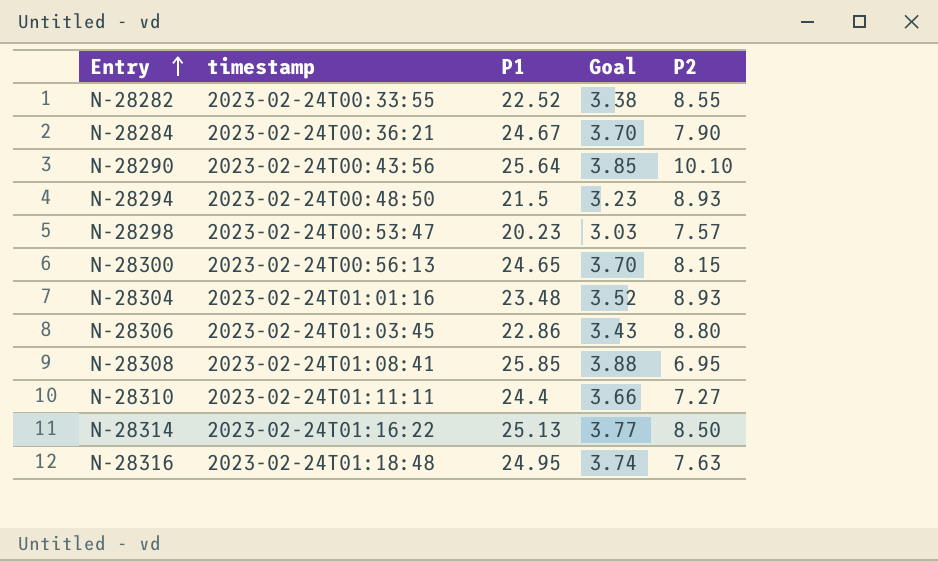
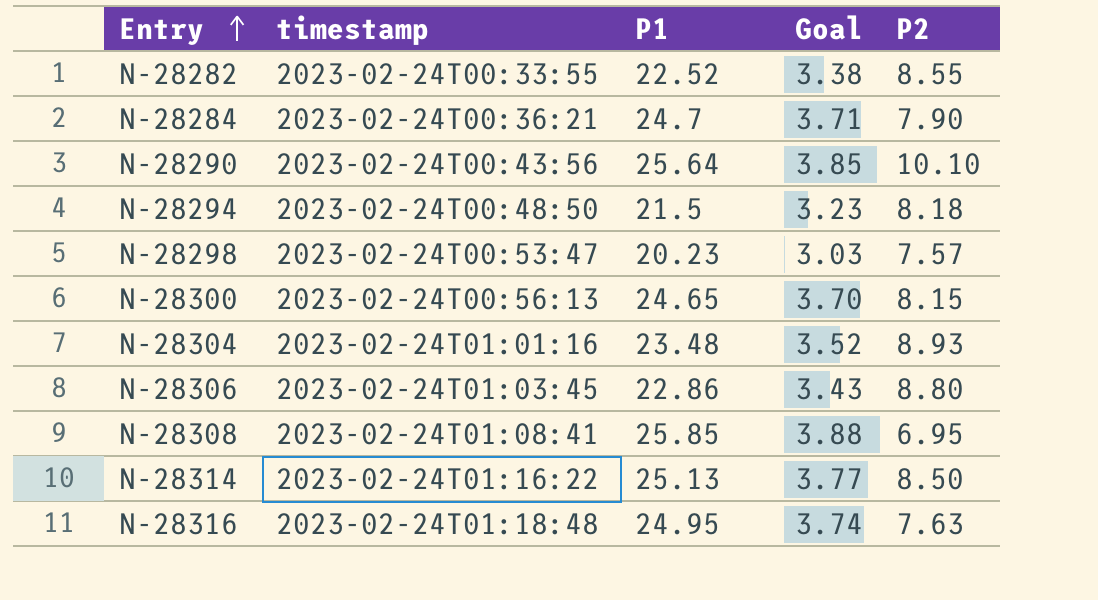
row N-28310: 2023-02-24T01:11:11 | 24.4 | 3.66 | 7.27 -> none
N-28284 | P1: 24.67 -> 24.7
N-28284 | Goal: 3.70 -> 3.71
N-28294 | P2: 8.93 -> 8.18

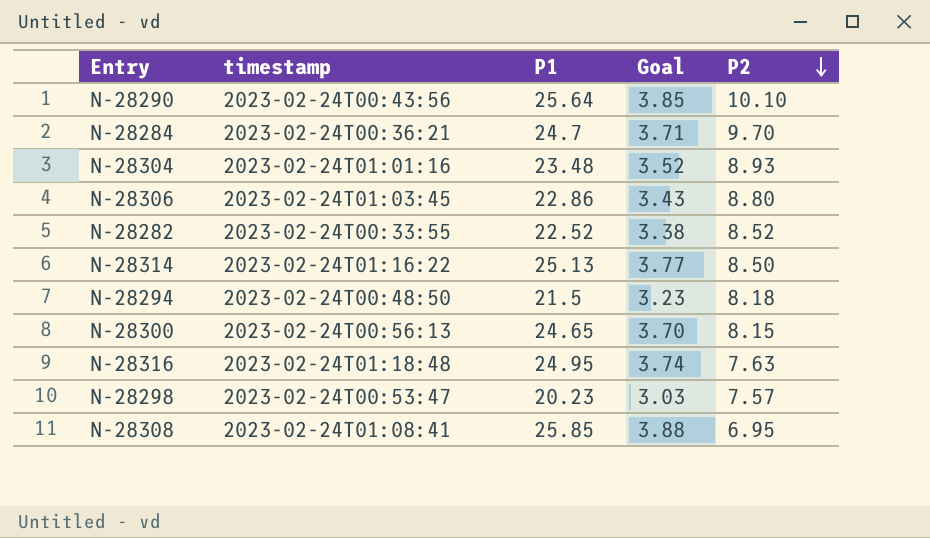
row order: Entry ascending -> P2 descending
N-28284 | P2: 7.90 -> 9.70
N-28282 | P2: 8.55 -> 8.52

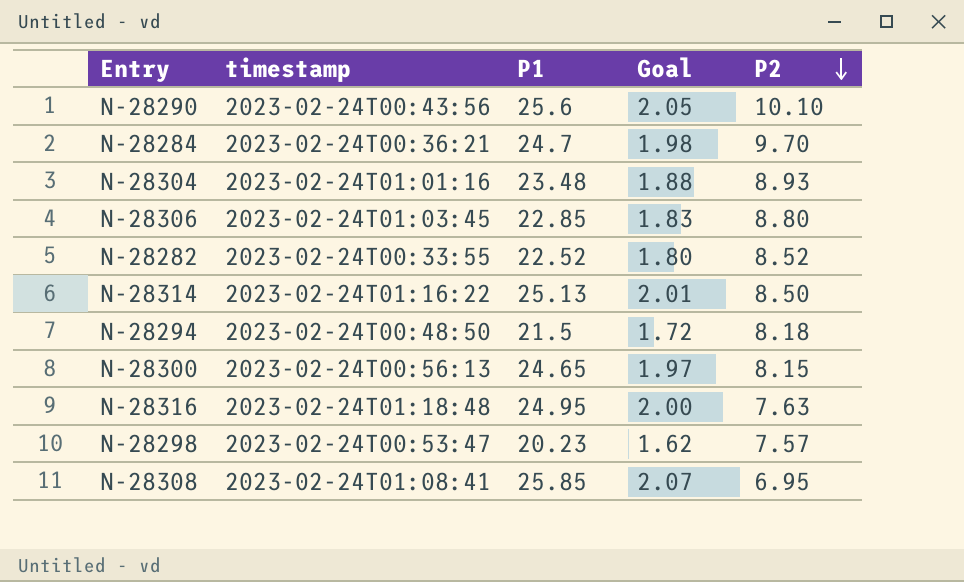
column Goal | formula: [P1] * 0.15 -> [P1] * 0.08
N-28290 | P1: 25.64 -> 25.6
N-28306 | P1: 22.86 -> 22.85

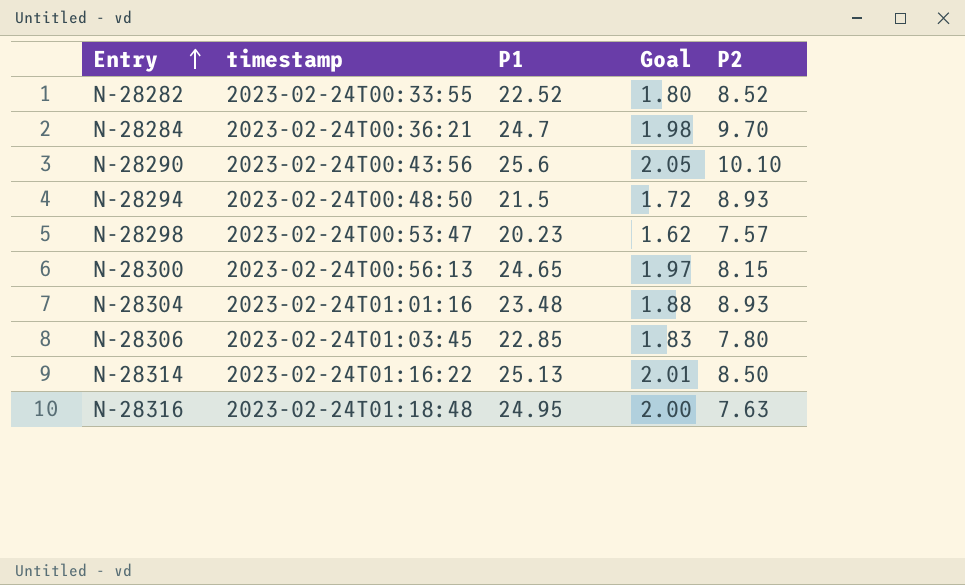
row order: P2 descending -> Entry ascending
row N-28308: 2023-02-24T01:08:41 | 25.85 | 2.07 | 6.95 -> none
N-28294 | P2: 8.18 -> 8.93
N-28306 | P2: 8.80 -> 7.80

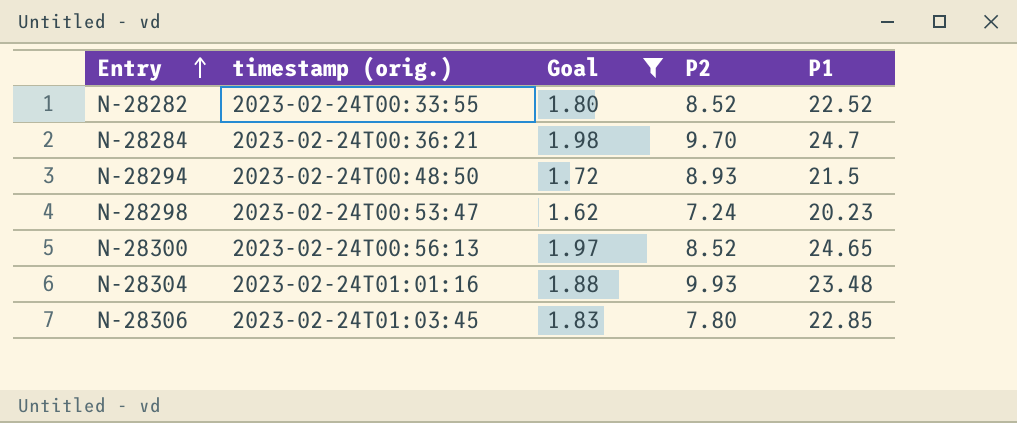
filter: none -> Goal <= 1.98
column name: timestamp -> timestamp (orig.)
column P1 | position: 3 -> 5
N-28298 | P2: 7.57 -> 7.24
N-28300 | P2: 8.15 -> 8.52
N-28304 | P2: 8.93 -> 9.93

